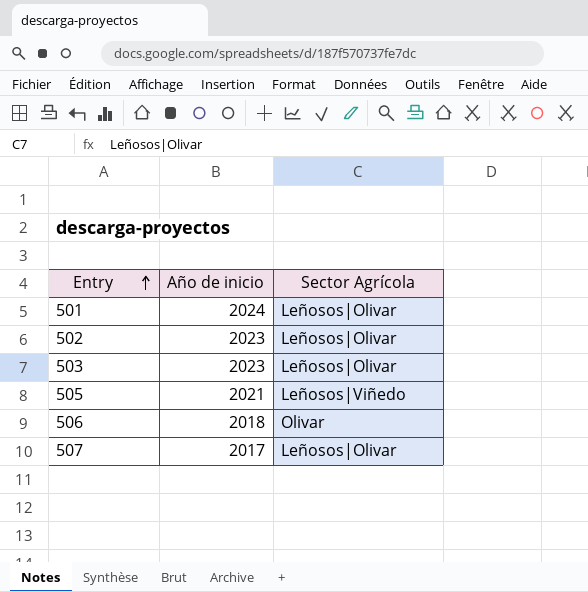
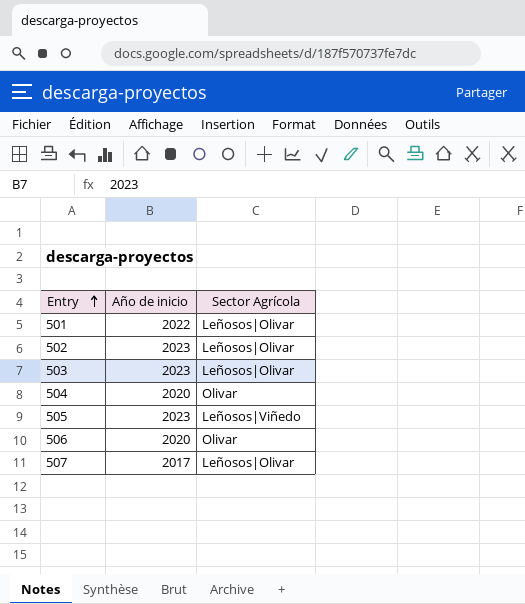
501 | Año de inicio: 2024 -> 2022
row 504: none -> 2020 | Olivar
505 | Año de inicio: 2021 -> 2023
506 | Año de inicio: 2018 -> 2020

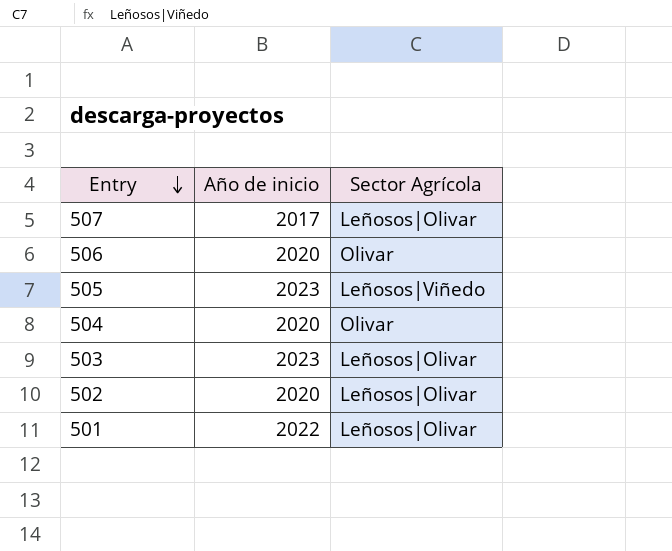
row order: Entry ascending -> Entry descending
502 | Año de inicio: 2023 -> 2020

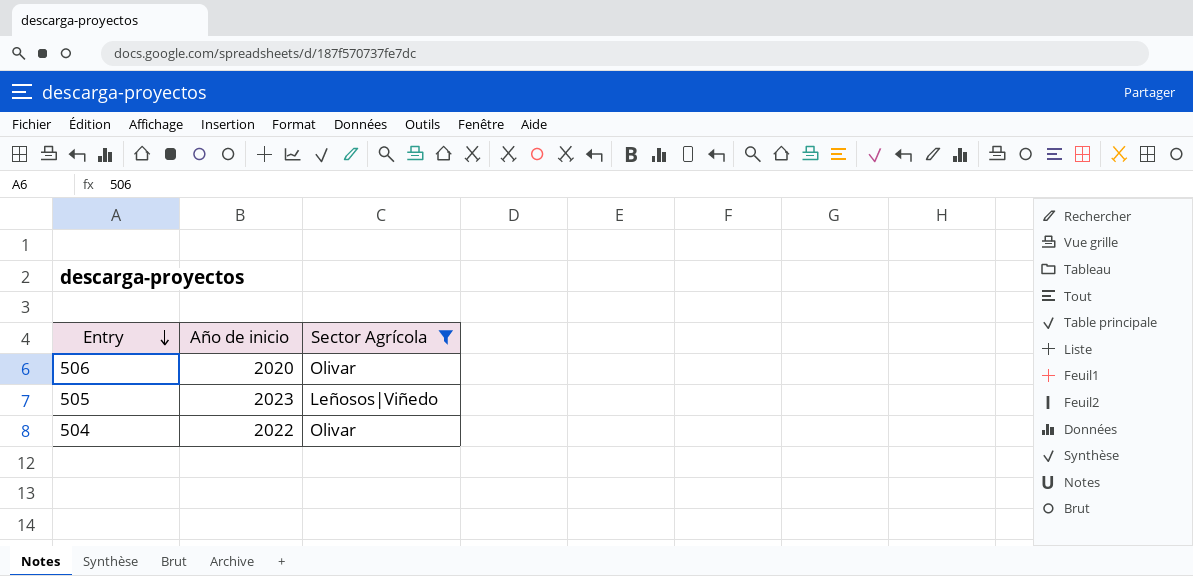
filter: none -> Sector Agrícola != Leñosos|Olivar
504 | Año de inicio: 2020 -> 2022

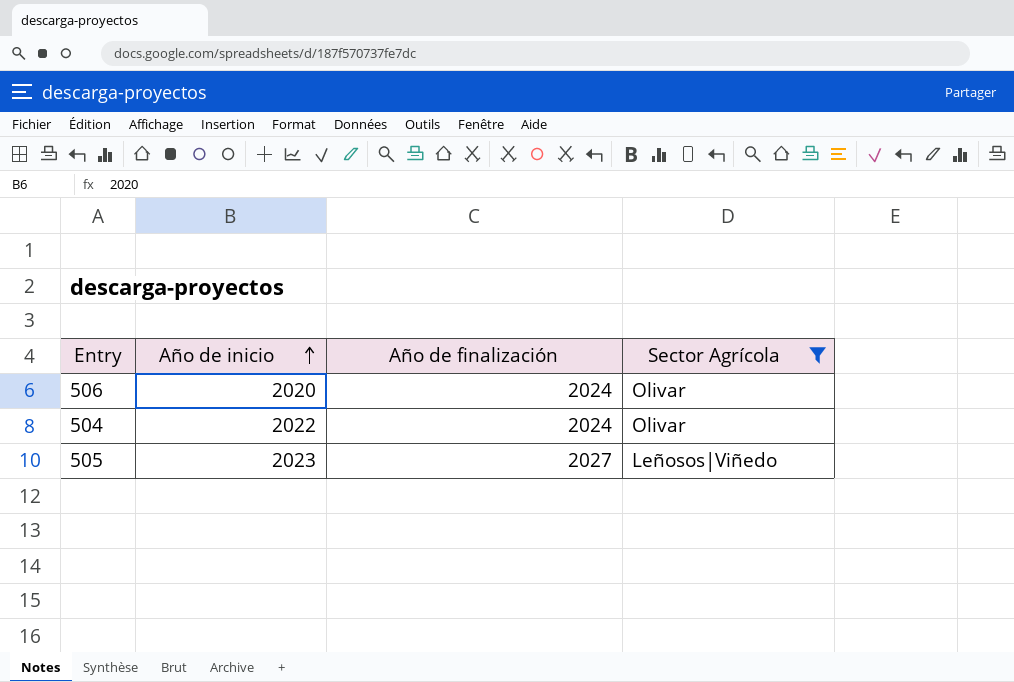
row order: Entry descending -> Año de inicio ascending
column Año de finalización | position: none -> 3

